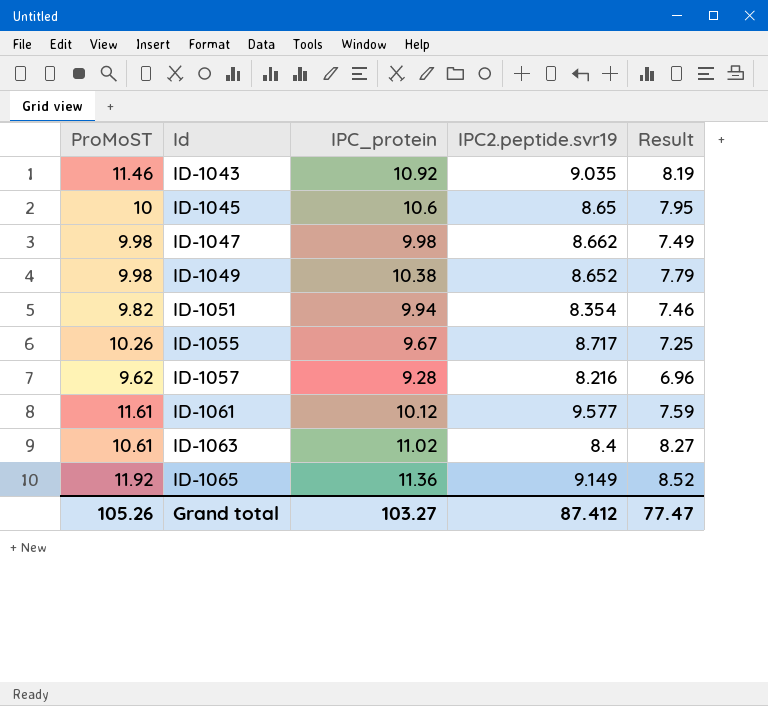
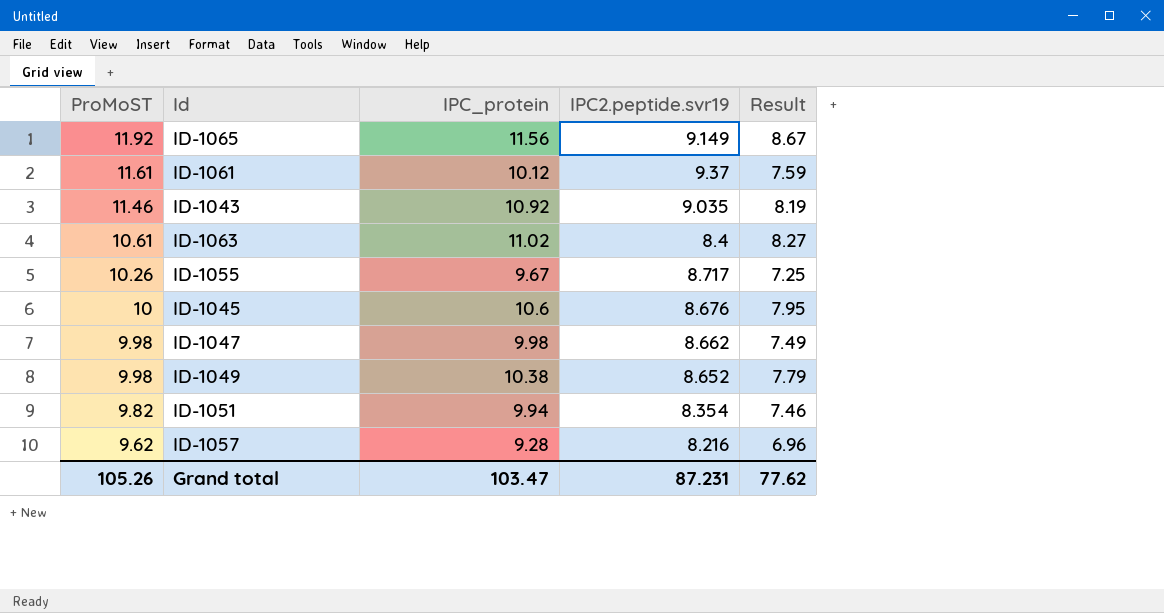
row order: Id ascending -> ProMoST descending
ID-1065 | IPC_protein: 11.36 -> 11.56
ID-1065 | Result: 8.52 -> 8.67
ID-1061 | IPC2.peptide.svr19: 9.577 -> 9.37
ID-1045 | IPC2.peptide.svr19: 8.65 -> 8.676
Grand total | IPC_protein: 103.27 -> 103.47
Grand total | IPC2.peptide.svr19: 87.412 -> 87.231
Grand total | Result: 77.47 -> 77.62

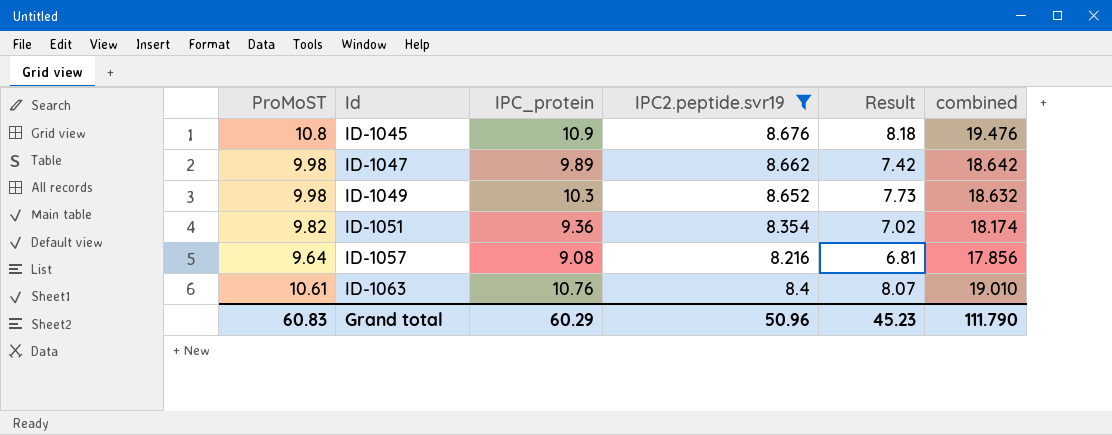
filter: none -> IPC2.peptide.svr19 <= 8.676
row order: ProMoST descending -> Id ascending
column combined | formula: none -> [ProMoST] + [IPC2.peptide.svr19]
ID-1045 | ProMoST: 10 -> 10.8
ID-1045 | IPC_protein: 10.6 -> 10.9
ID-1045 | Result: 7.95 -> 8.18
ID-1047 | IPC_protein: 9.98 -> 9.89
ID-1047 | Result: 7.49 -> 7.42
ID-1049 | IPC_protein: 10.38 -> 10.3
ID-1049 | Result: 7.79 -> 7.73
ID-1051 | IPC_protein: 9.94 -> 9.36
ID-1051 | Result: 7.46 -> 7.02
ID-1057 | ProMoST: 9.62 -> 9.64
ID-1057 | IPC_protein: 9.28 -> 9.08
ID-1057 | Result: 6.96 -> 6.81
ID-1063 | IPC_protein: 11.02 -> 10.76
ID-1063 | Result: 8.27 -> 8.07
Grand total | ProMoST: 105.26 -> 60.83
Grand total | IPC_protein: 103.47 -> 60.29
Grand total | IPC2.peptide.svr19: 87.231 -> 50.96
Grand total | Result: 77.62 -> 45.23

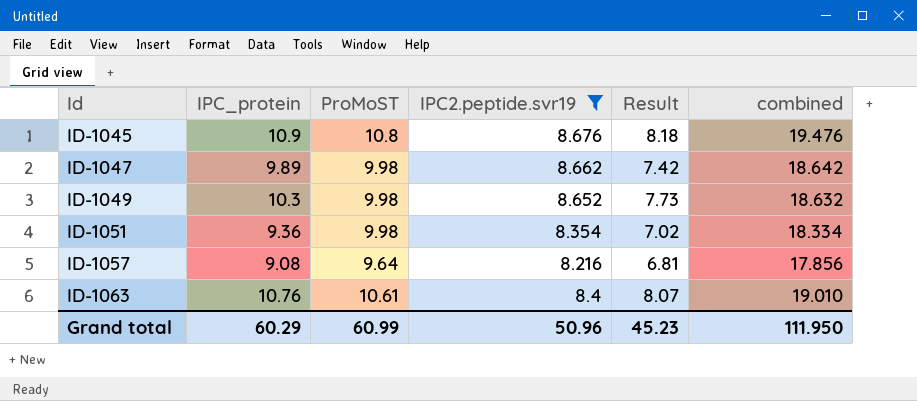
column ProMoST | position: 1 -> 3
ID-1051 | ProMoST: 9.82 -> 9.98
ID-1051 | combined: 18.174 -> 18.334
Grand total | ProMoST: 60.83 -> 60.99
Grand total | combined: 111.790 -> 111.950

